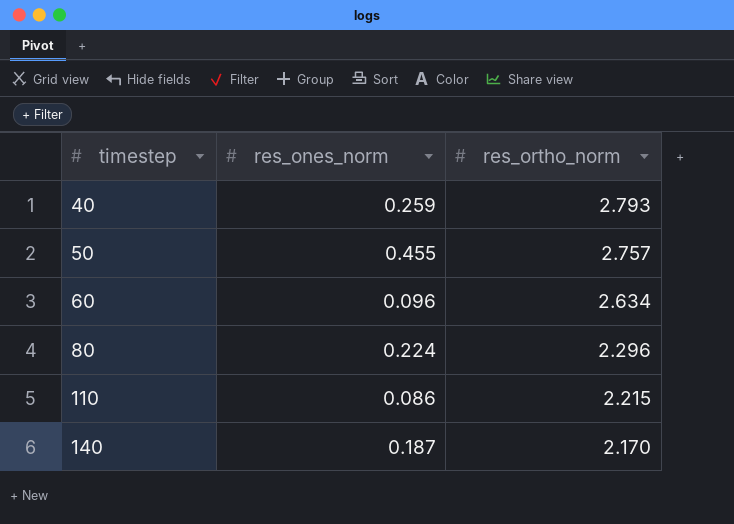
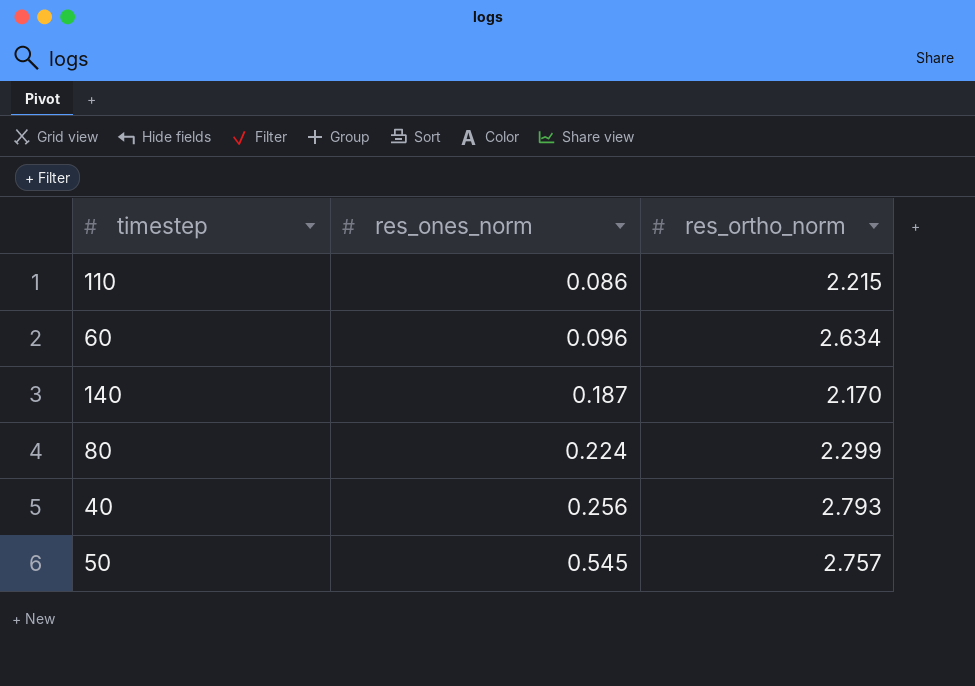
row order: timestep ascending -> res_ones_norm ascending
80 | res_ortho_norm: 2.296 -> 2.299
40 | res_ones_norm: 0.259 -> 0.256
50 | res_ones_norm: 0.455 -> 0.545

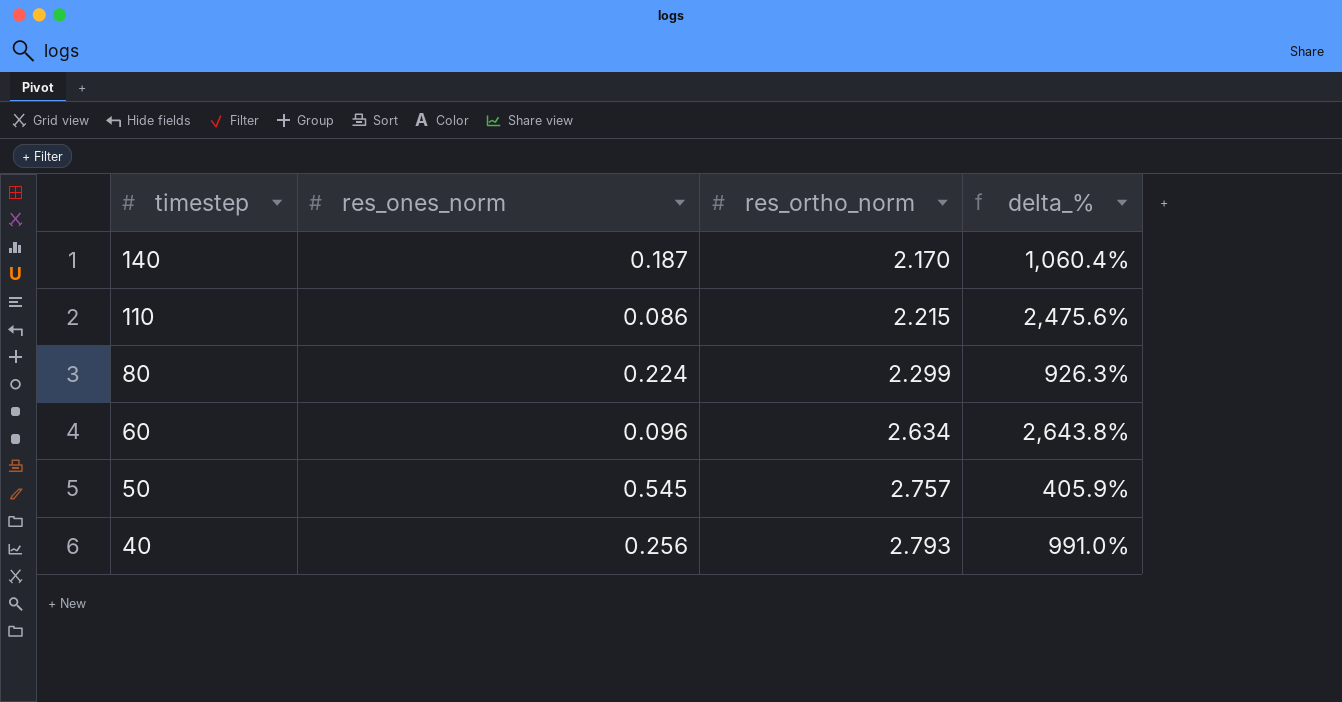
row order: res_ones_norm ascending -> timestep descending
column delta_% | formula: none -> ([res_ortho_norm] - [res_ones_norm]) / [res_ones_norm]

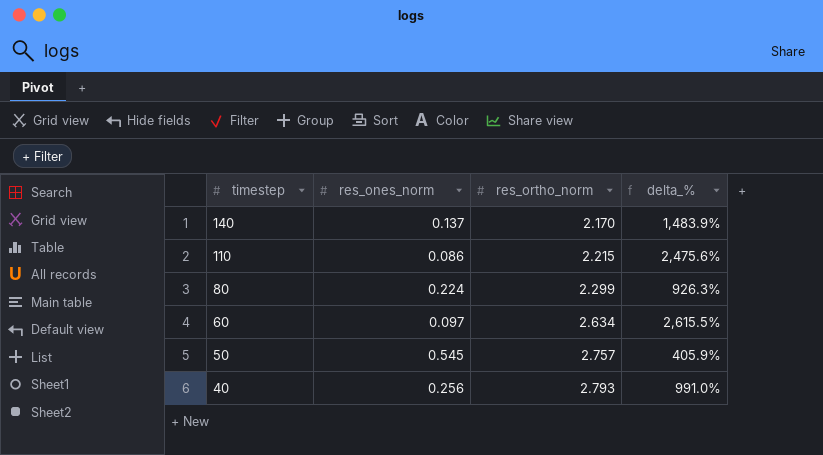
140 | res_ones_norm: 0.187 -> 0.137
140 | delta_%: 1,060.4% -> 1,483.9%
60 | res_ones_norm: 0.096 -> 0.097
60 | delta_%: 2,643.8% -> 2,615.5%

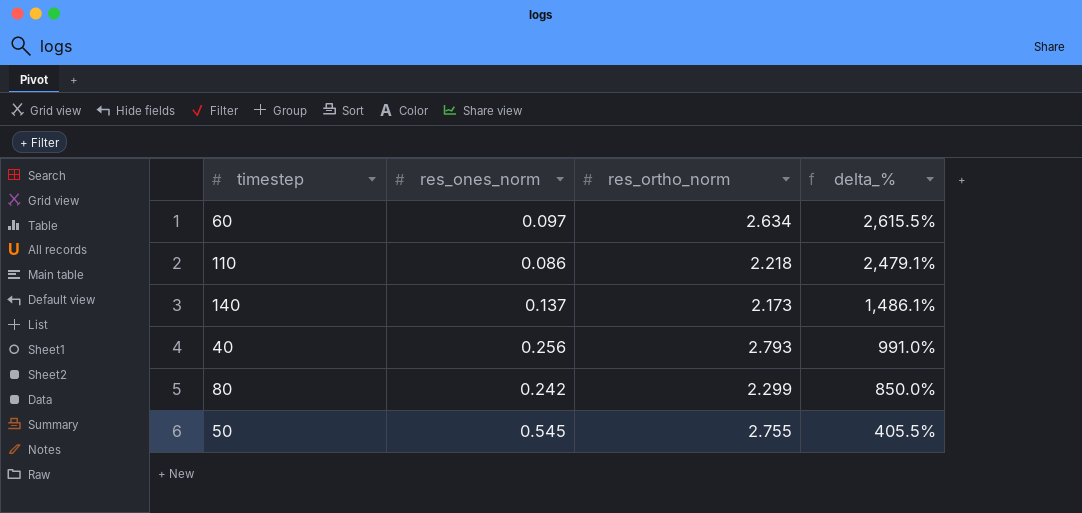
row order: timestep descending -> delta_% descending
110 | res_ortho_norm: 2.215 -> 2.218
110 | delta_%: 2,475.6% -> 2,479.1%
140 | res_ortho_norm: 2.170 -> 2.173
140 | delta_%: 1,483.9% -> 1,486.1%
80 | res_ones_norm: 0.224 -> 0.242
80 | delta_%: 926.3% -> 850.0%
50 | res_ortho_norm: 2.757 -> 2.755
50 | delta_%: 405.9% -> 405.5%

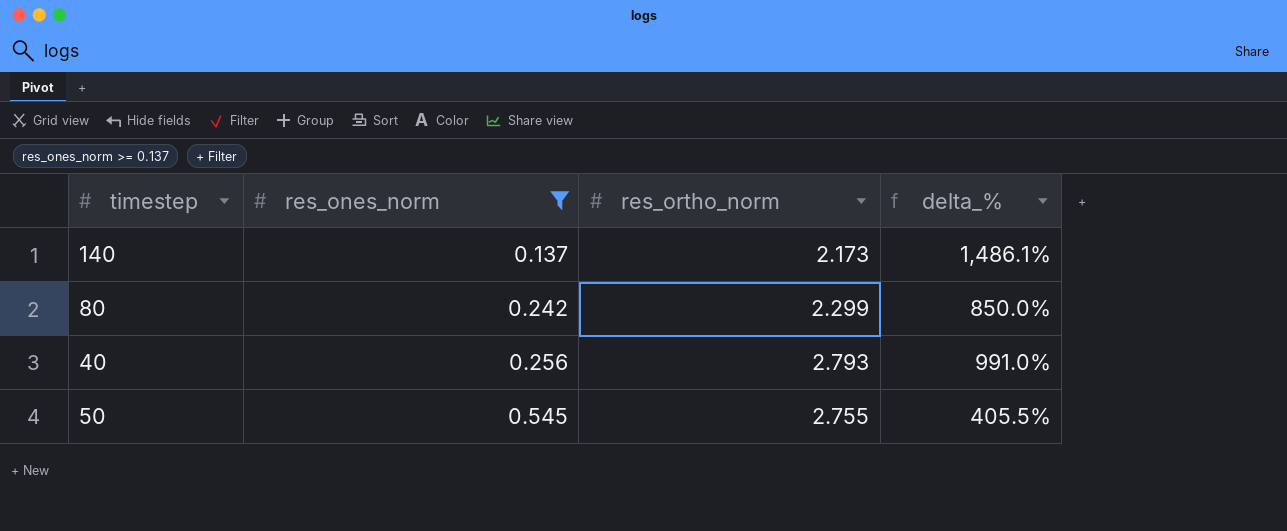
filter: none -> res_ones_norm >= 0.137
row order: delta_% descending -> res_ones_norm ascending

